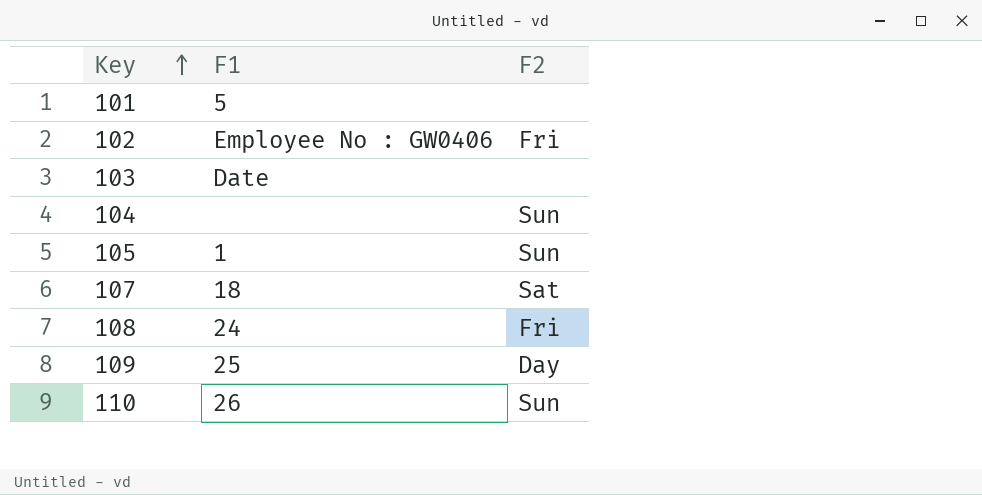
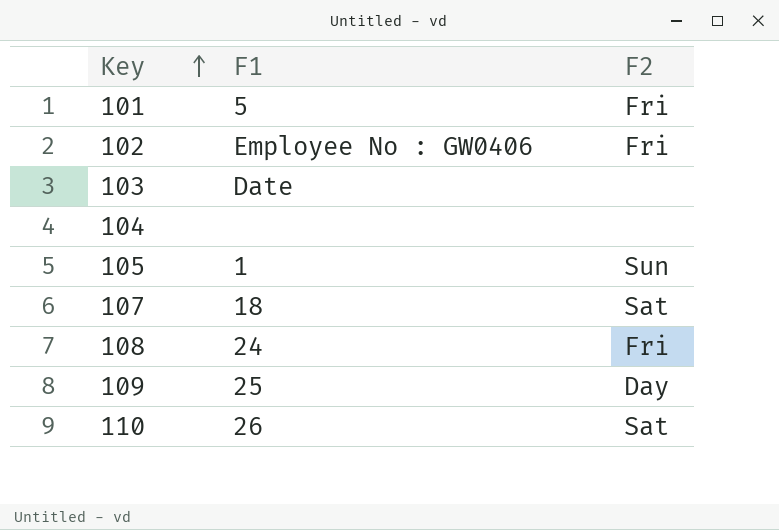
101 | F2: none -> Fri
104 | F2: Sun -> none
110 | F2: Sun -> Sat

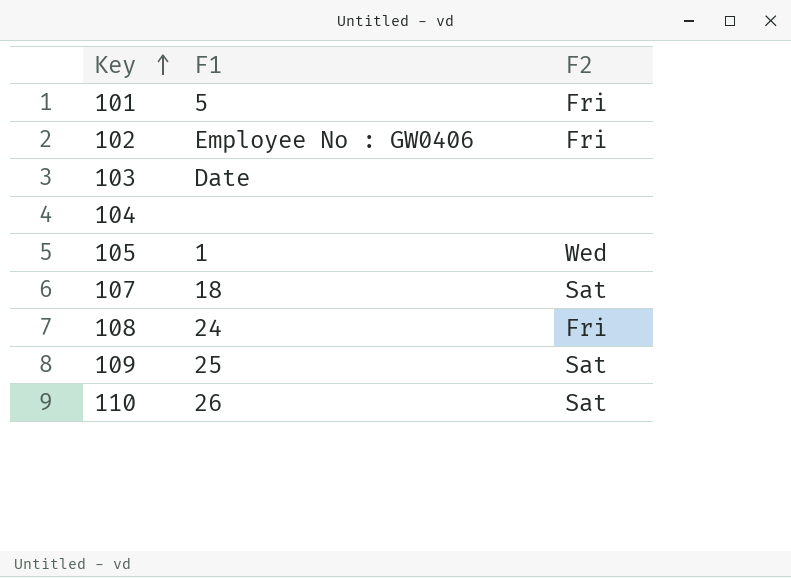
105 | F2: Sun -> Wed
109 | F2: Day -> Sat

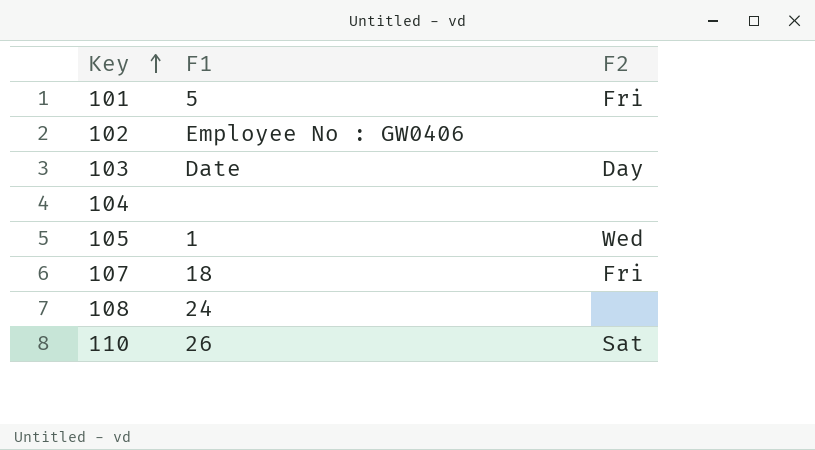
row 109: 25 | Sat -> none
102 | F2: Fri -> none
103 | F2: none -> Day
107 | F2: Sat -> Fri
108 | F2: Fri -> none

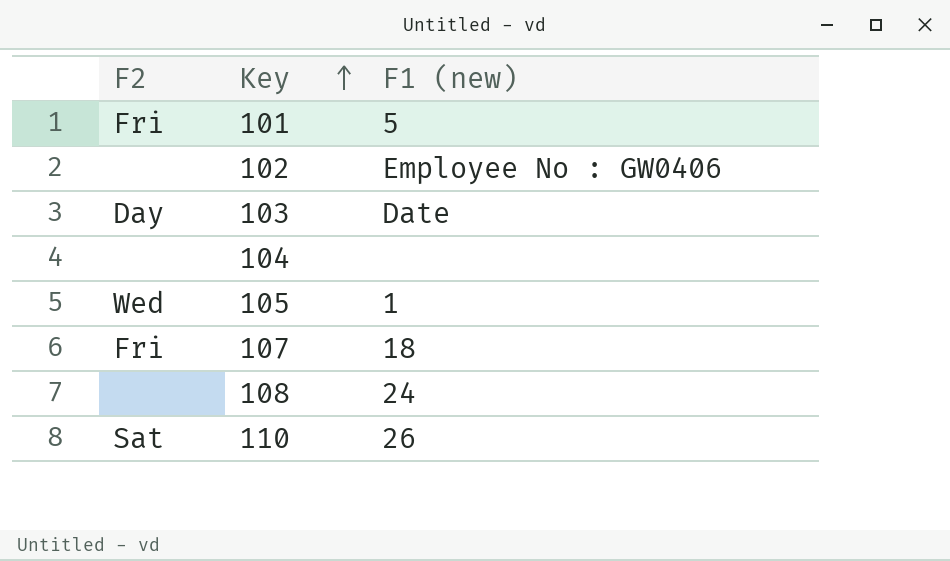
column F2 | position: 3 -> 1
column name: F1 -> F1 (new)

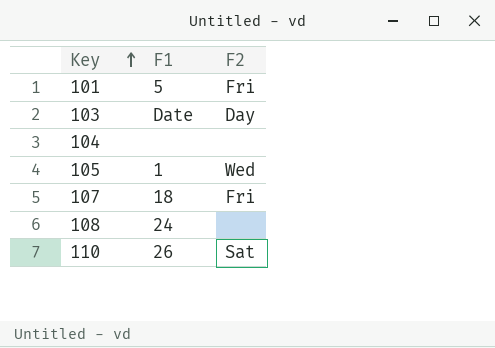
column name: F1 (new) -> F1
column F2 | position: 1 -> 3
row 102: none | Employee No : GW0406 -> none

